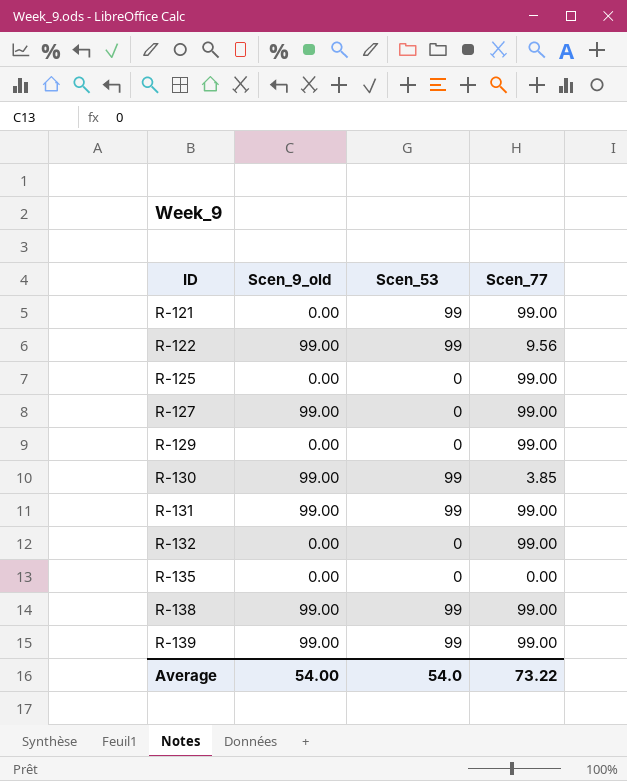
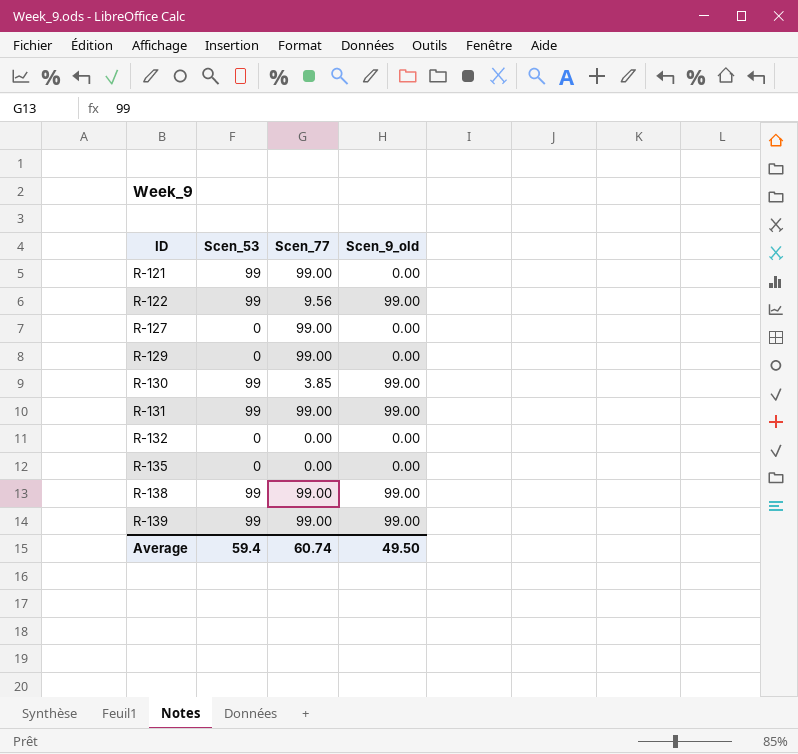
column Scen_9_old | position: 2 -> 4
row R-125: 0.00 | 0 | 99.00 -> none
R-127 | Scen_9_old: 99.00 -> 0.00
R-132 | Scen_77: 99.00 -> 0.00
Average | Scen_53: 54.0 -> 59.4
Average | Scen_77: 73.22 -> 60.74
Average | Scen_9_old: 54.00 -> 49.50

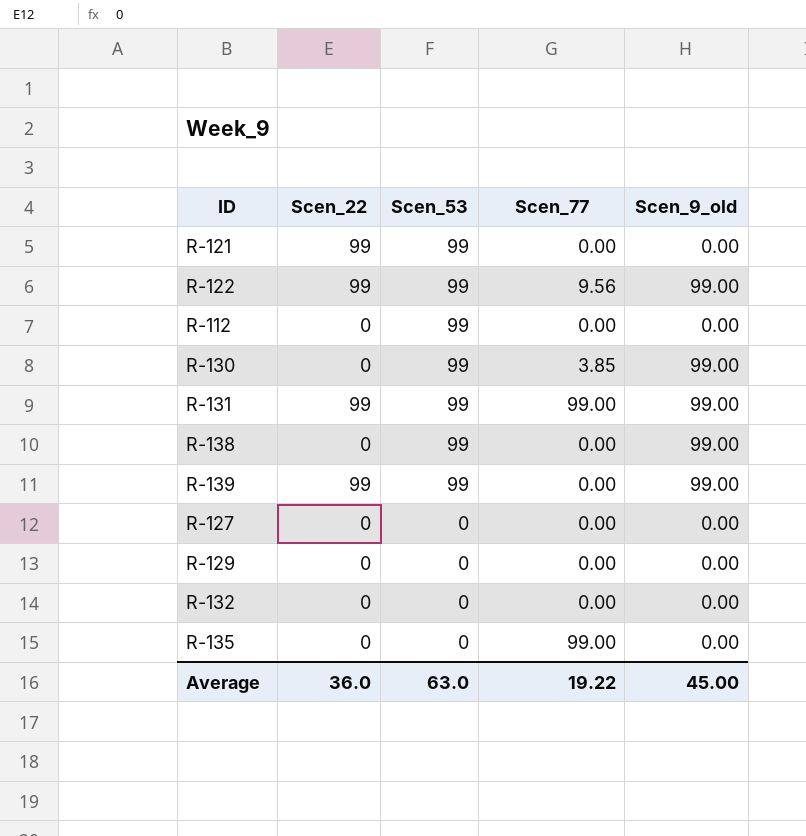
row order: ID ascending -> Scen_53 descending
column Scen_22 | position: none -> 2
R-121 | Scen_77: 99.00 -> 0.00
row R-112: none -> 0 | 99 | 0.00 | 0.00
R-138 | Scen_77: 99.00 -> 0.00
R-139 | Scen_77: 99.00 -> 0.00
R-127 | Scen_77: 99.00 -> 0.00
R-129 | Scen_77: 99.00 -> 0.00
R-135 | Scen_77: 0.00 -> 99.00
Average | Scen_53: 59.4 -> 63.0
Average | Scen_77: 60.74 -> 19.22
Average | Scen_9_old: 49.50 -> 45.00

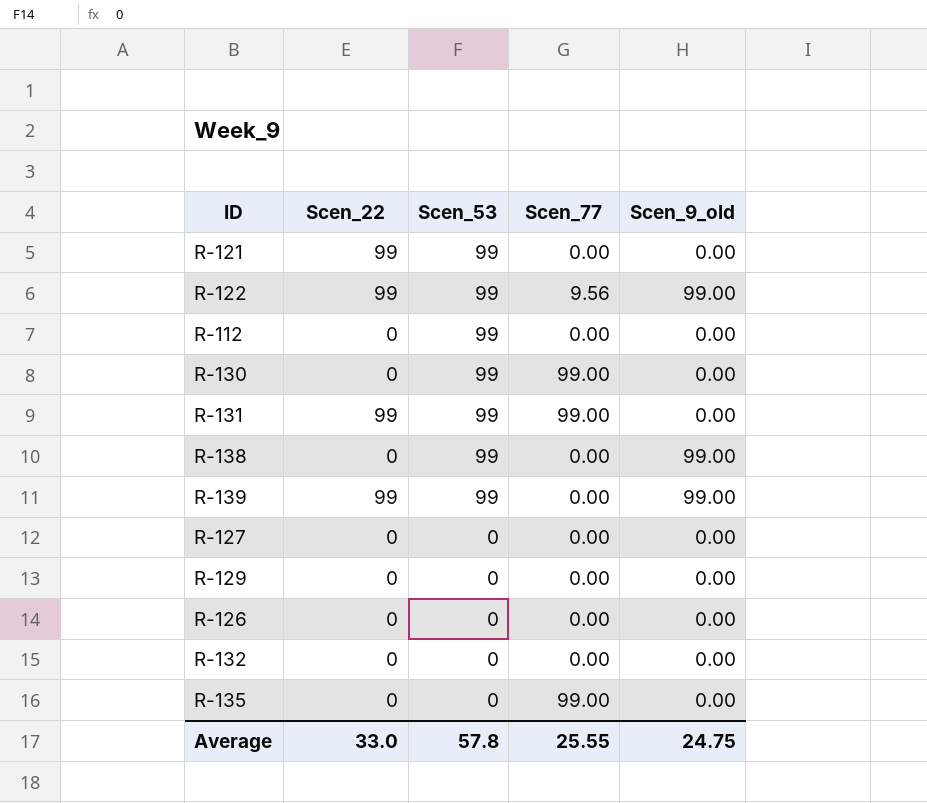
R-130 | Scen_77: 3.85 -> 99.00
R-130 | Scen_9_old: 99.00 -> 0.00
R-131 | Scen_9_old: 99.00 -> 0.00
row R-126: none -> 0 | 0 | 0.00 | 0.00
Average | Scen_22: 36.0 -> 33.0
Average | Scen_53: 63.0 -> 57.8
Average | Scen_77: 19.22 -> 25.55
Average | Scen_9_old: 45.00 -> 24.75

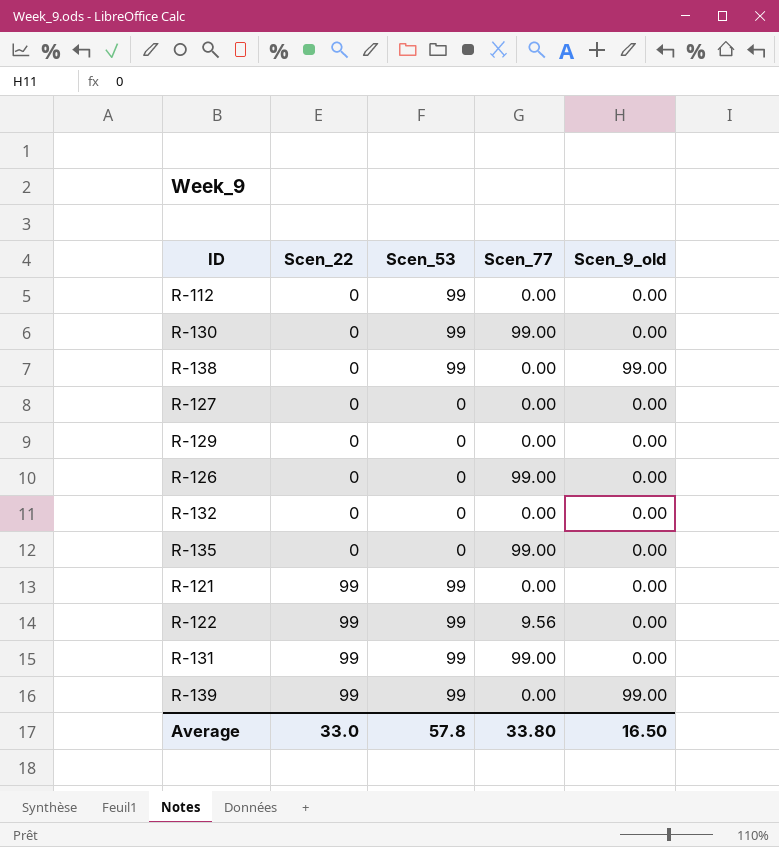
row order: Scen_53 descending -> Scen_22 ascending
R-126 | Scen_77: 0.00 -> 99.00
R-122 | Scen_9_old: 99.00 -> 0.00
Average | Scen_77: 25.55 -> 33.80
Average | Scen_9_old: 24.75 -> 16.50

